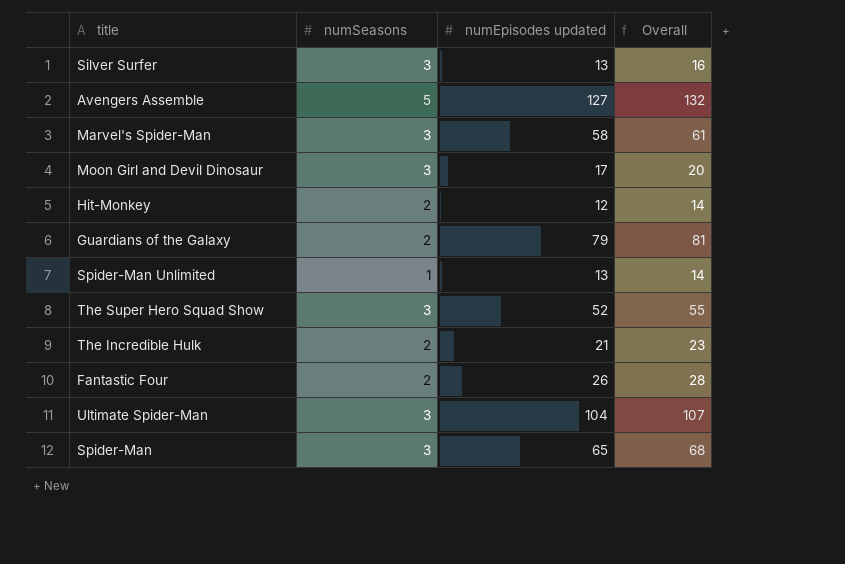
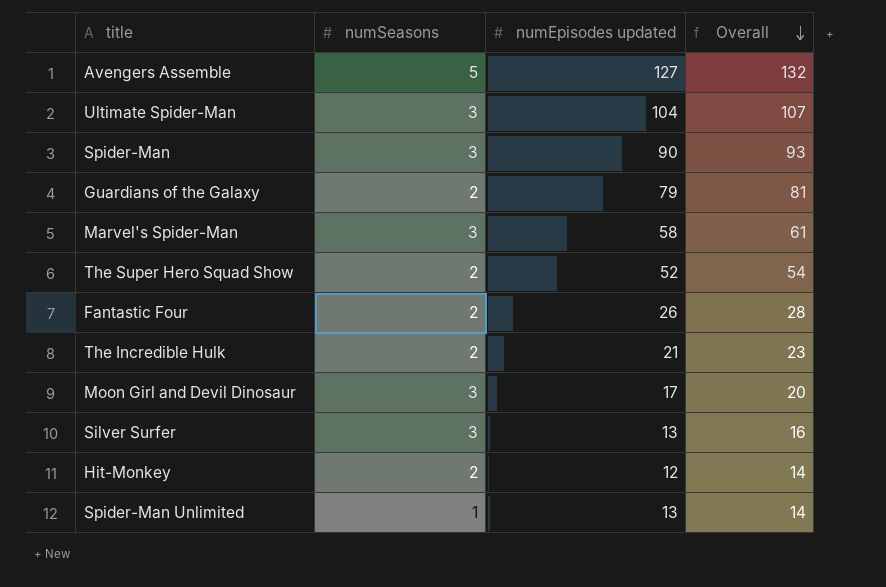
row order: none -> Overall descending
Spider-Man | numEpisodes updated: 65 -> 90
Spider-Man | Overall: 68 -> 93
The Super Hero Squad Show | numSeasons: 3 -> 2
The Super Hero Squad Show | Overall: 55 -> 54

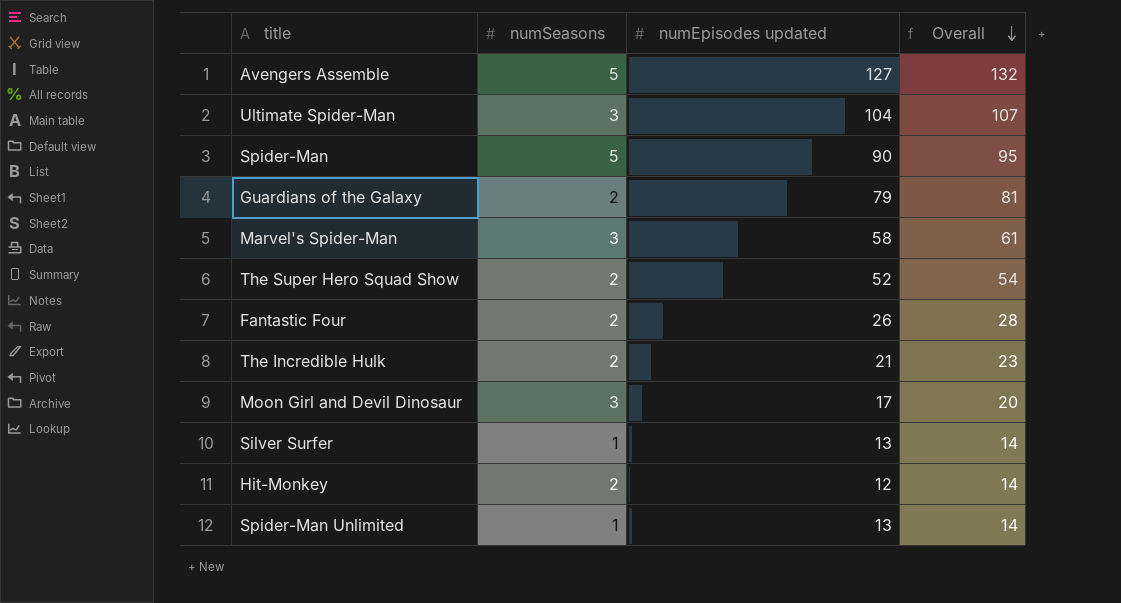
Spider-Man | numSeasons: 3 -> 5
Spider-Man | Overall: 93 -> 95
Silver Surfer | numSeasons: 3 -> 1
Silver Surfer | Overall: 16 -> 14

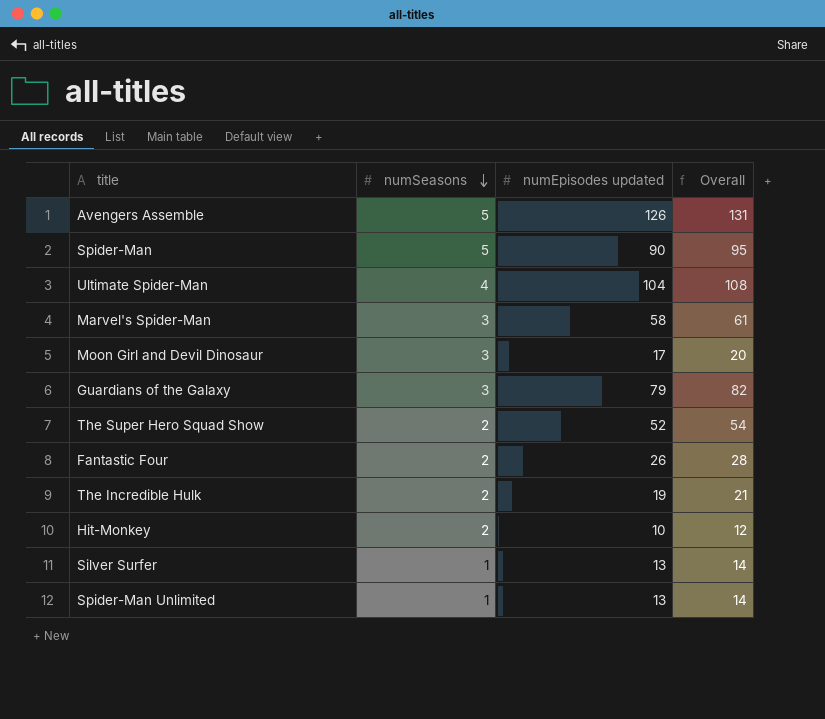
row order: Overall descending -> numSeasons descending
Avengers Assemble | numEpisodes updated: 127 -> 126
Avengers Assemble | Overall: 132 -> 131
Ultimate Spider-Man | numSeasons: 3 -> 4
Ultimate Spider-Man | Overall: 107 -> 108
Guardians of the Galaxy | numSeasons: 2 -> 3
Guardians of the Galaxy | Overall: 81 -> 82
The Incredible Hulk | numEpisodes updated: 21 -> 19
The Incredible Hulk | Overall: 23 -> 21
Hit-Monkey | numEpisodes updated: 12 -> 10
Hit-Monkey | Overall: 14 -> 12

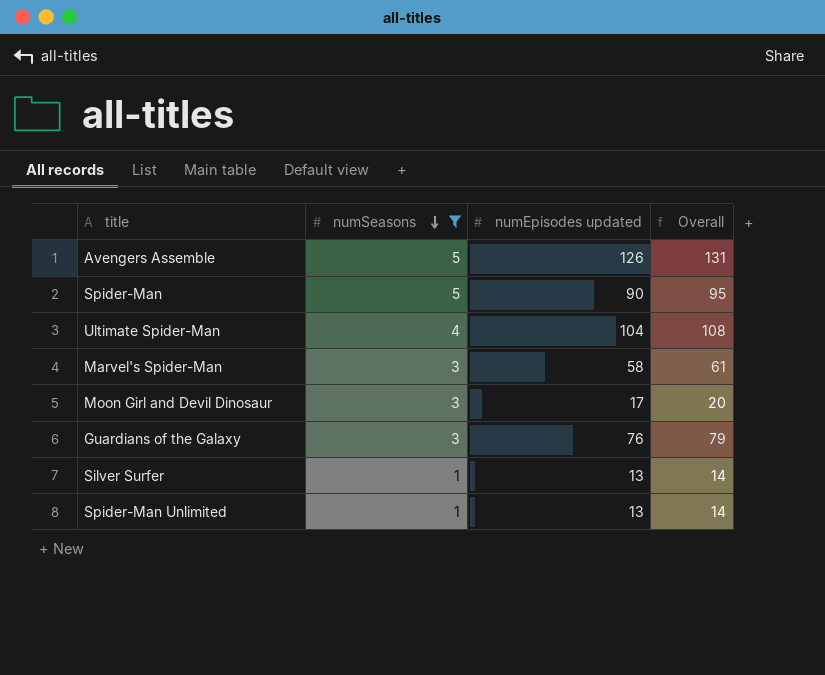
filter: none -> numSeasons != 2
Guardians of the Galaxy | numEpisodes updated: 79 -> 76
Guardians of the Galaxy | Overall: 82 -> 79

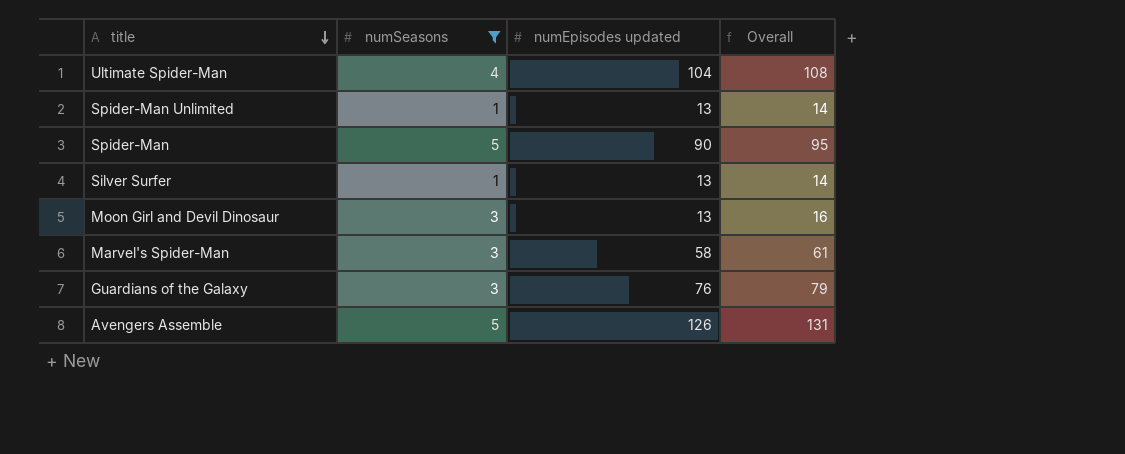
row order: numSeasons descending -> title descending
Moon Girl and Devil Dinosaur | numEpisodes updated: 17 -> 13
Moon Girl and Devil Dinosaur | Overall: 20 -> 16

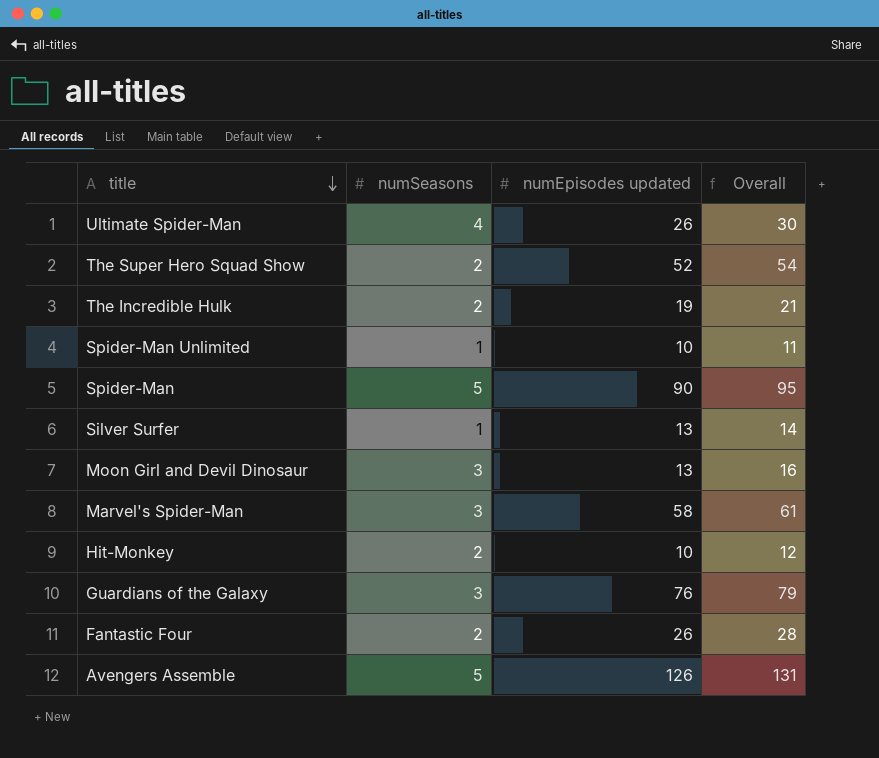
filter: numSeasons != 2 -> none
Ultimate Spider-Man | numEpisodes updated: 104 -> 26
Ultimate Spider-Man | Overall: 108 -> 30
Spider-Man Unlimited | numEpisodes updated: 13 -> 10
Spider-Man Unlimited | Overall: 14 -> 11

